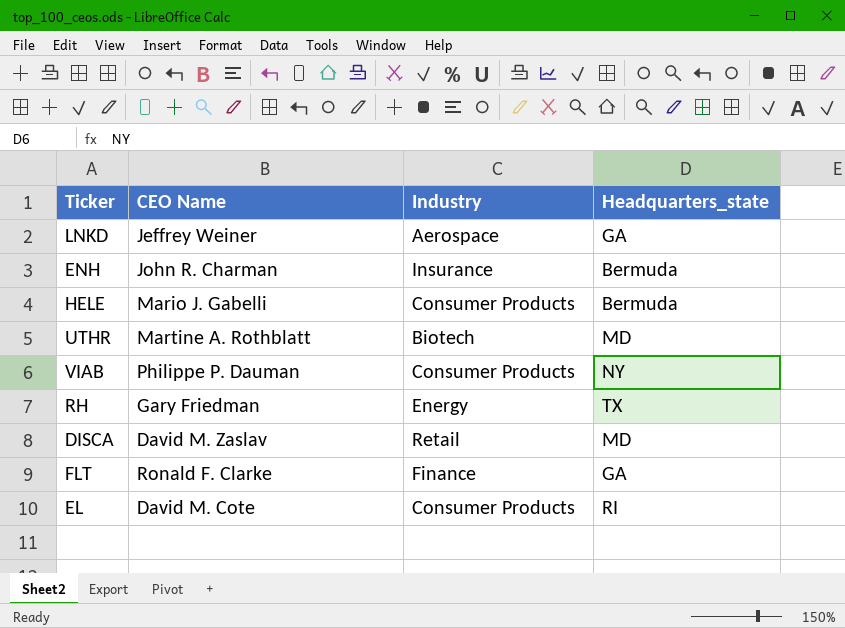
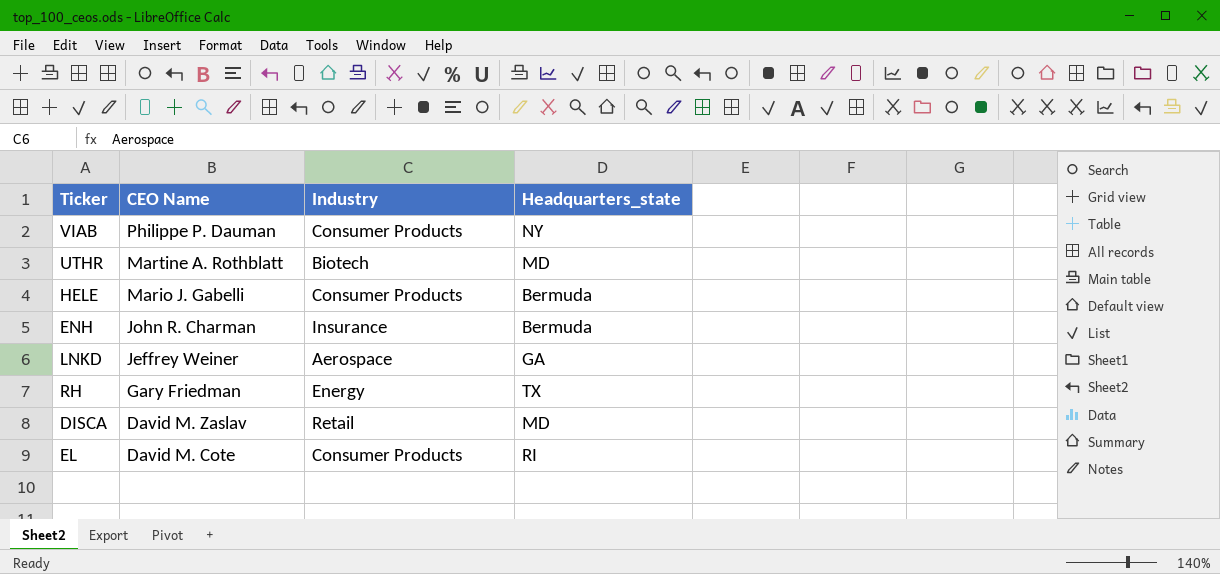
row order: none -> CEO Name descending
row FLT: Ronald F. Clarke | Finance | GA -> none

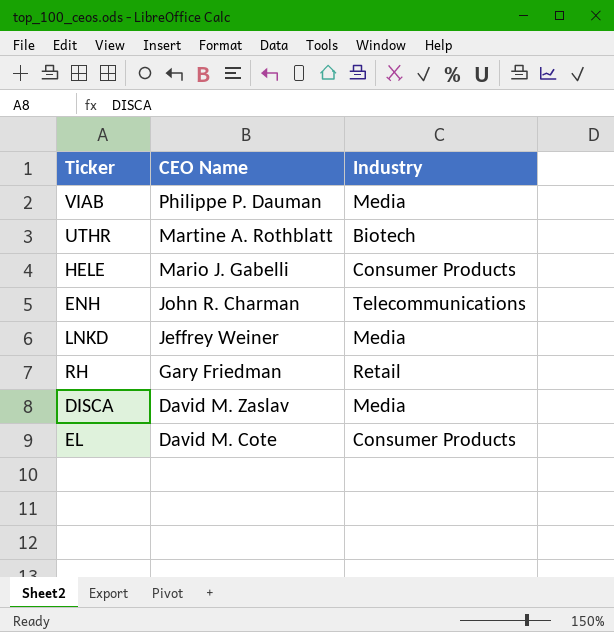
column Headquarters_state | position: 4 -> none
VIAB | Industry: Consumer Products -> Media
ENH | Industry: Insurance -> Telecommunications
LNKD | Industry: Aerospace -> Media
RH | Industry: Energy -> Retail
DISCA | Industry: Retail -> Media

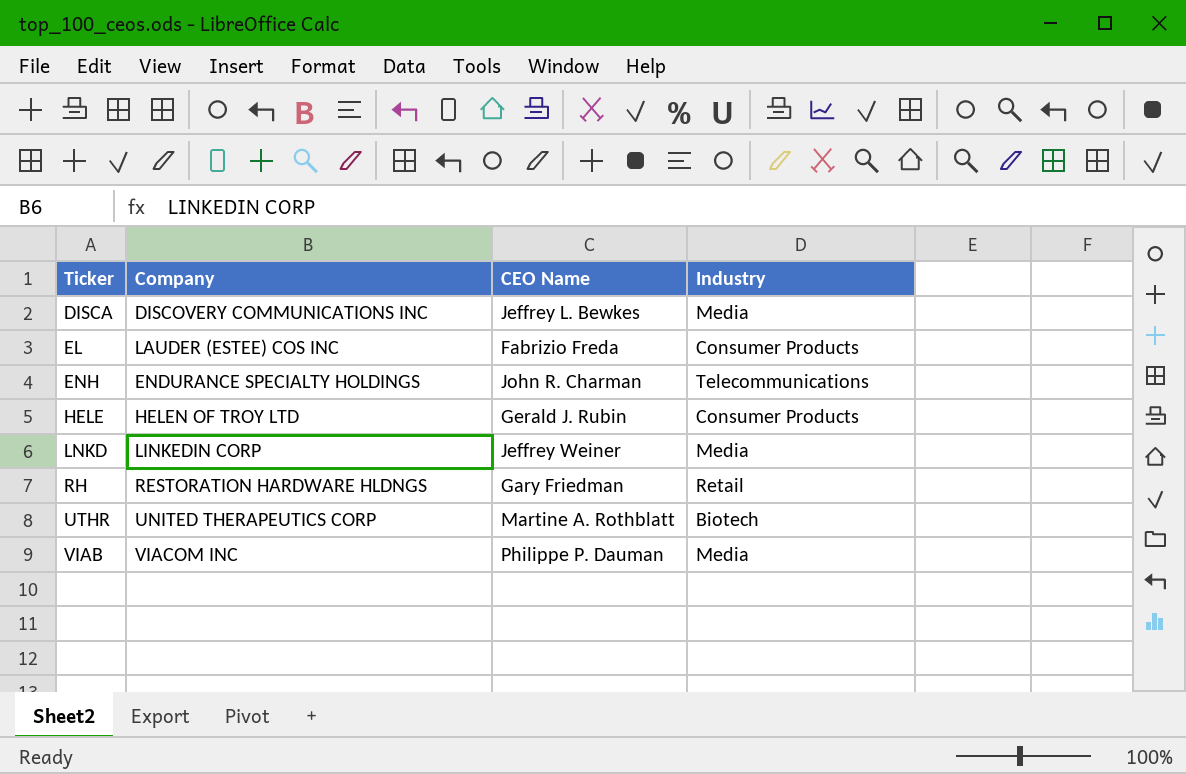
row order: CEO Name descending -> Ticker ascending
column Company | position: none -> 2
DISCA | CEO Name: David M. Zaslav -> Jeffrey L. Bewkes
EL | CEO Name: David M. Cote -> Fabrizio Freda
HELE | CEO Name: Mario J. Gabelli -> Gerald J. Rubin

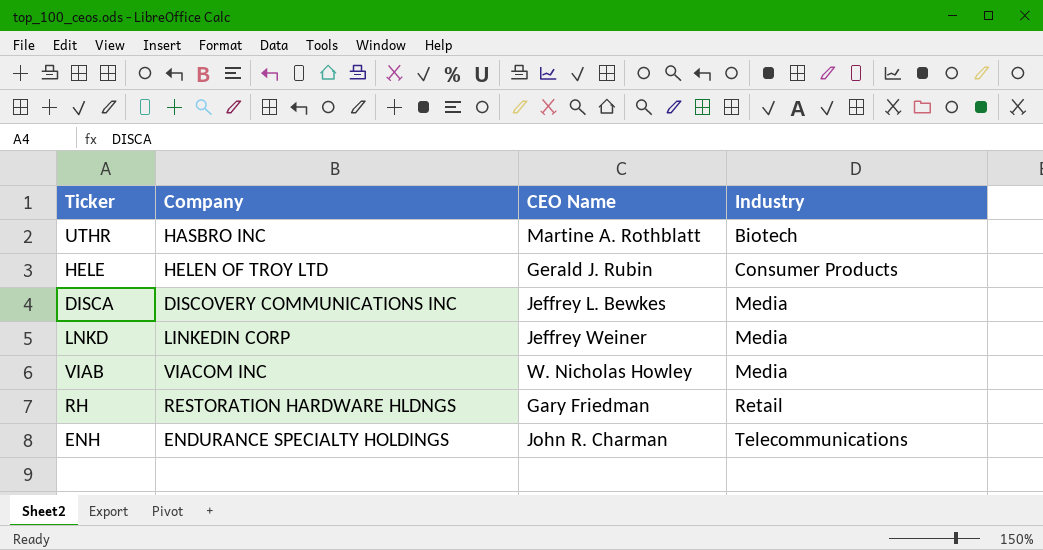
row order: Ticker ascending -> Industry ascending
row EL: LAUDER (ESTEE) COS INC | Fabrizio Freda | Consumer Products -> none
UTHR | Company: UNITED THERAPEUTICS CORP -> HASBRO INC
VIAB | CEO Name: Philippe P. Dauman -> W. Nicholas Howley

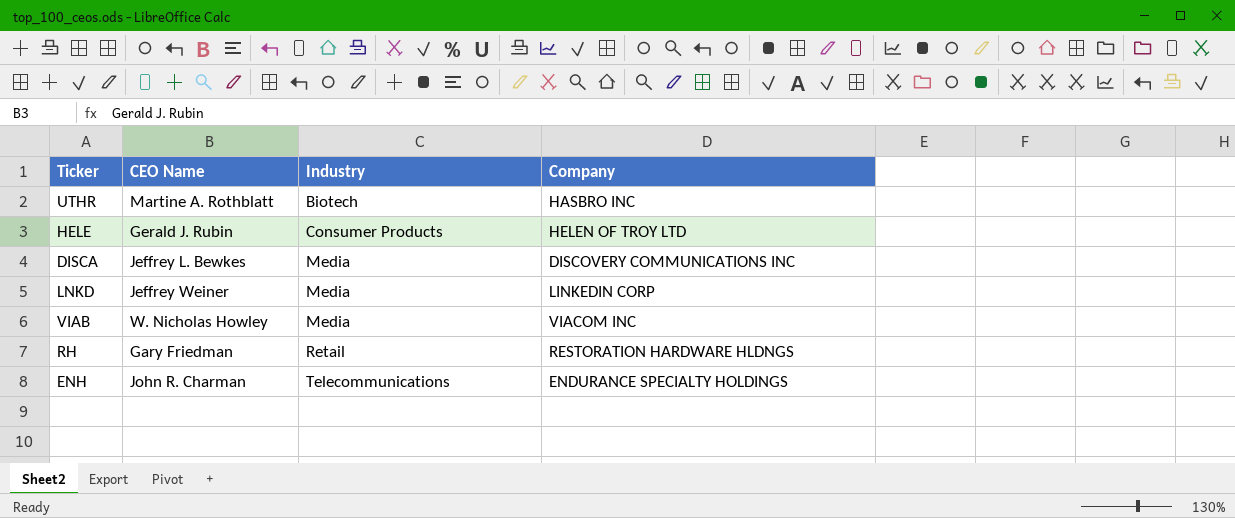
column Company | position: 2 -> 4

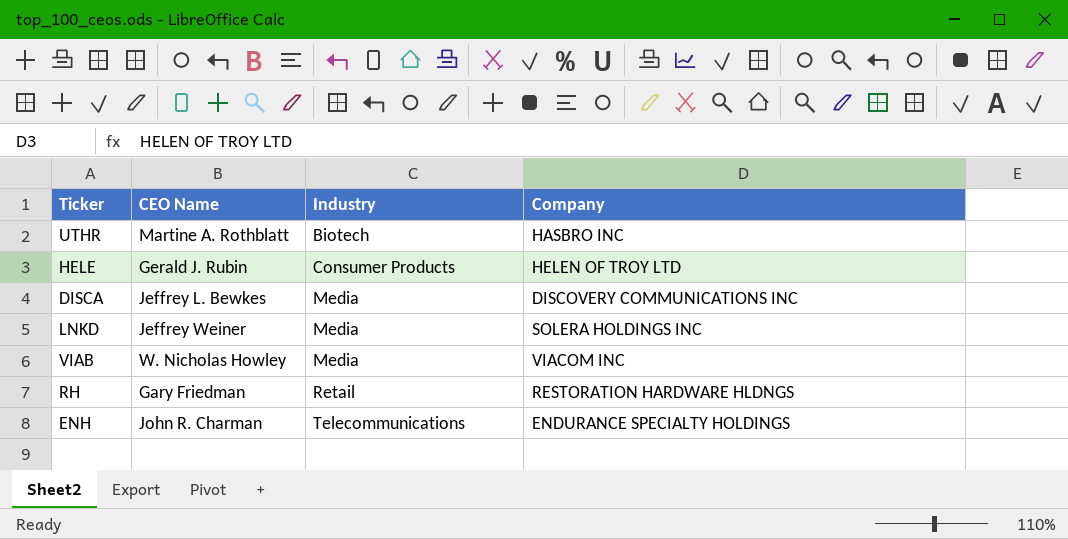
LNKD | Company: LINKEDIN CORP -> SOLERA HOLDINGS INC

